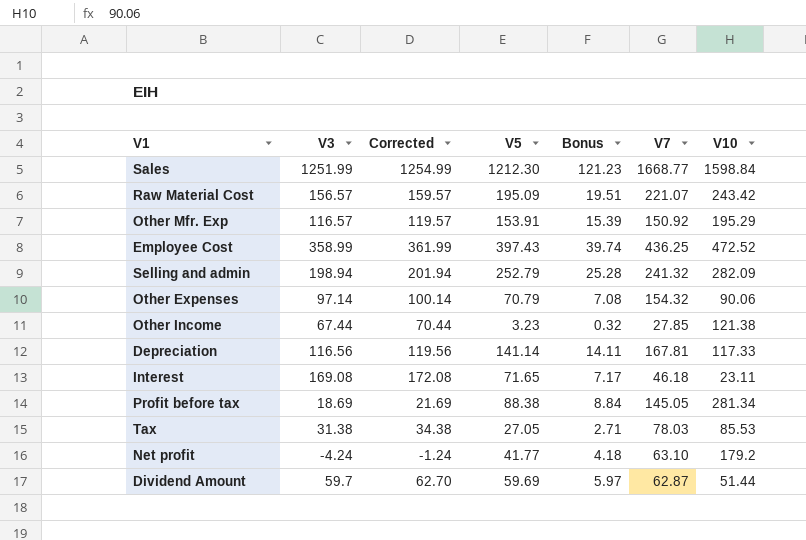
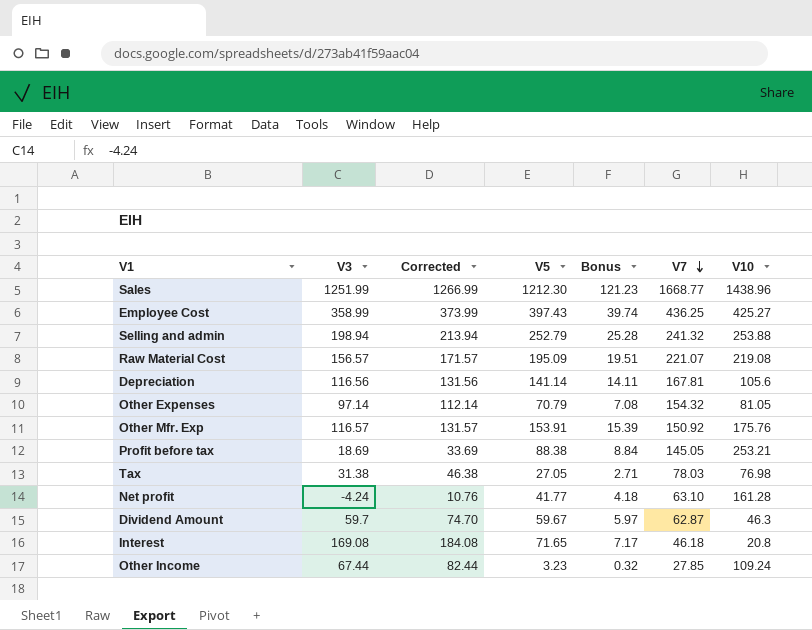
row order: none -> V7 descending
column Corrected | formula: [V3] + 3 -> [V3] + 15
Sales | V10: 1598.84 -> 1438.96
Employee Cost | V10: 472.52 -> 425.27
Selling and admin | V10: 282.09 -> 253.88
Raw Material Cost | V10: 243.42 -> 219.08
Depreciation | V10: 117.33 -> 105.6
Other Expenses | V10: 90.06 -> 81.05
Other Mfr. Exp | V10: 195.29 -> 175.76
Profit before tax | V10: 281.34 -> 253.21
Tax | V10: 85.53 -> 76.98
Net profit | V10: 179.2 -> 161.28
Dividend Amount | V5: 59.69 -> 59.67
Dividend Amount | V10: 51.44 -> 46.3
Interest | V10: 23.11 -> 20.8
Other Income | V10: 121.38 -> 109.24

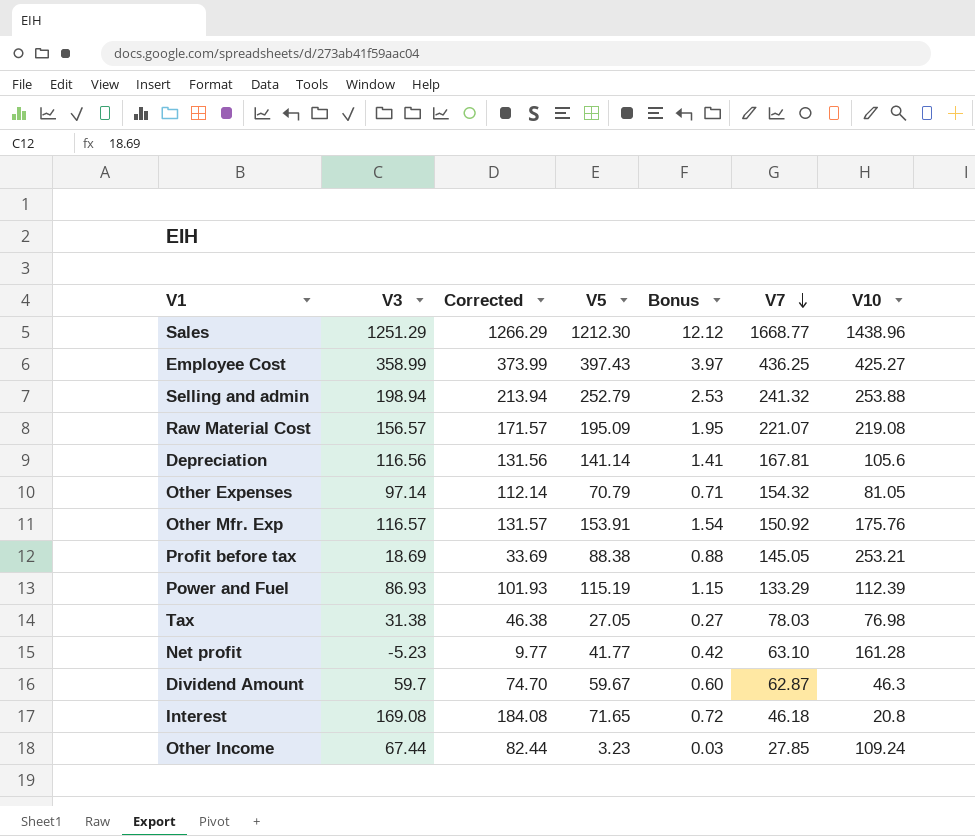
column Bonus | formula: [V5] * 0.1 -> [V5] * 0.01
Sales | V3: 1251.99 -> 1251.29
Sales | Corrected: 1266.99 -> 1266.29
row Power and Fuel: none -> 86.93 | 101.93 | 115.19 | 1.15 | 133.29 | 112.39
Net profit | V3: -4.24 -> -5.23
Net profit | Corrected: 10.76 -> 9.77

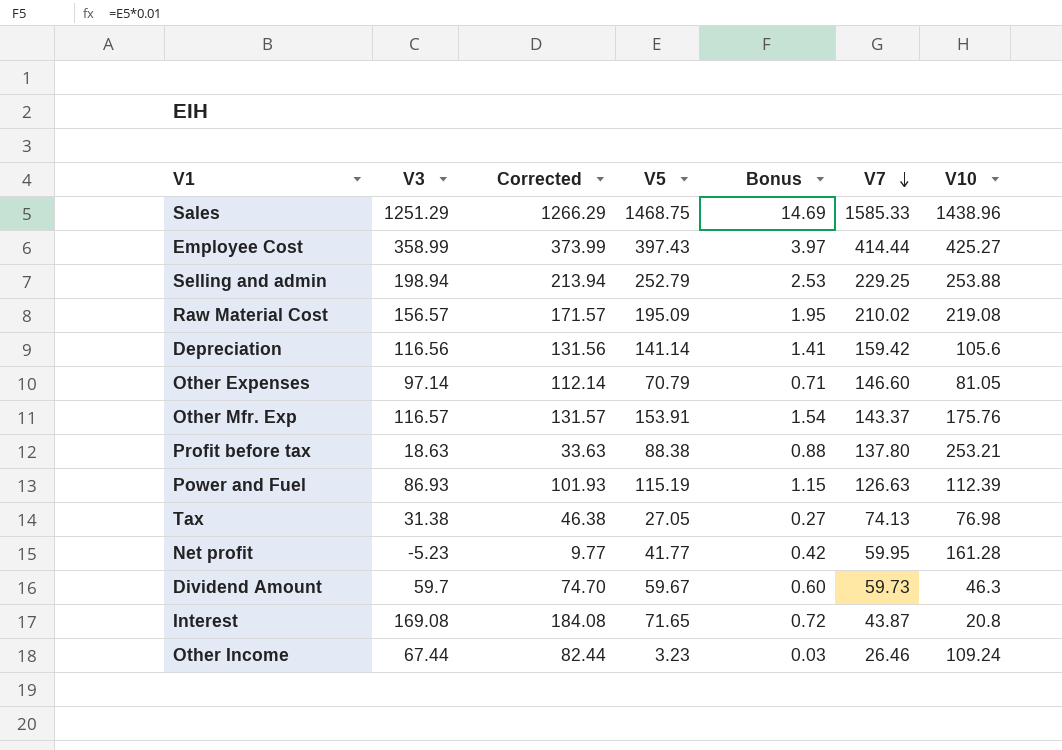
Sales | V5: 1212.30 -> 1468.75
Sales | Bonus: 12.12 -> 14.69
Sales | V7: 1668.77 -> 1585.33
Employee Cost | V7: 436.25 -> 414.44
Selling and admin | V7: 241.32 -> 229.25
Raw Material Cost | V7: 221.07 -> 210.02
Depreciation | V7: 167.81 -> 159.42
Other Expenses | V7: 154.32 -> 146.60
Other Mfr. Exp | V7: 150.92 -> 143.37
Profit before tax | V3: 18.69 -> 18.63
Profit before tax | Corrected: 33.69 -> 33.63
Profit before tax | V7: 145.05 -> 137.80
Power and Fuel | V7: 133.29 -> 126.63
Tax | V7: 78.03 -> 74.13
Net profit | V7: 63.10 -> 59.95
Dividend Amount | V7: 62.87 -> 59.73
Interest | V7: 46.18 -> 43.87
Other Income | V7: 27.85 -> 26.46

